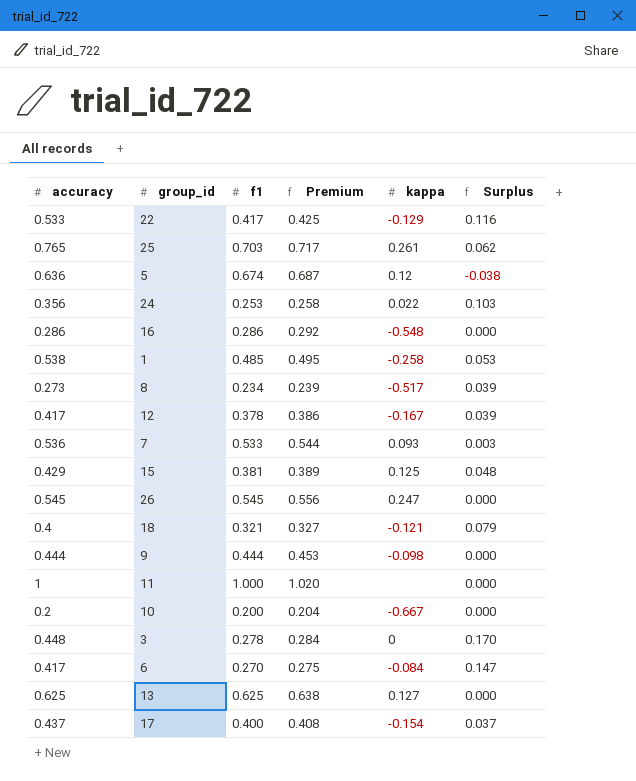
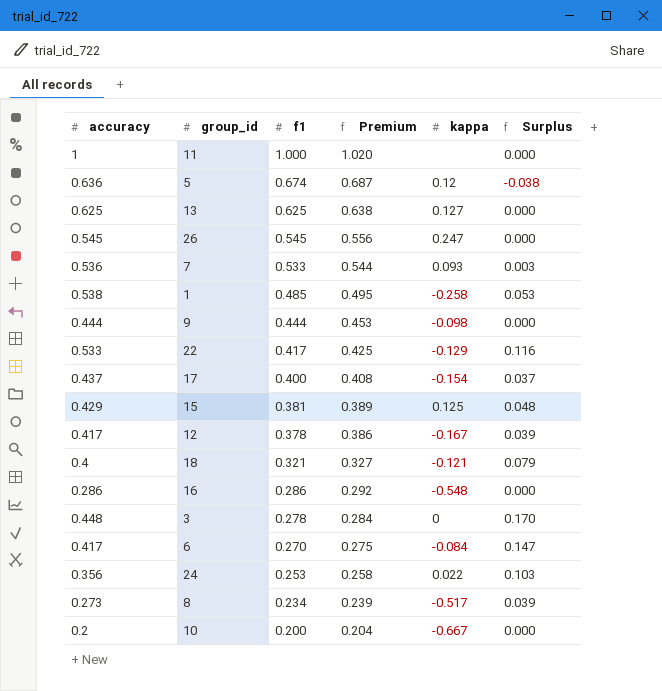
row order: none -> f1 descending
row 25: 0.765 | 0.703 | 0.717 | 0.261 | 0.062 -> none

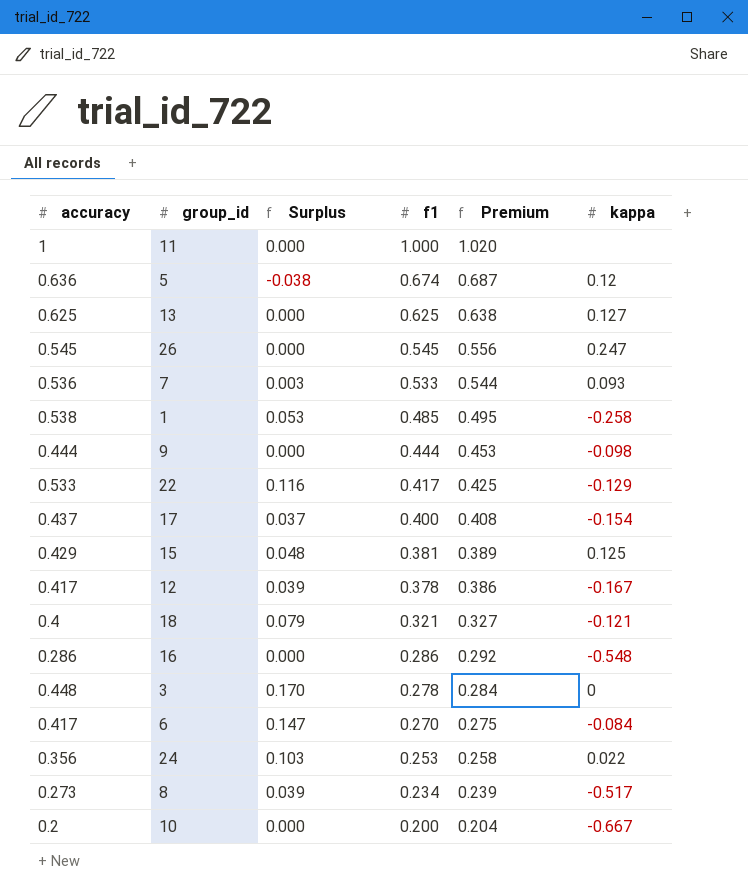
column Surplus | position: 6 -> 3

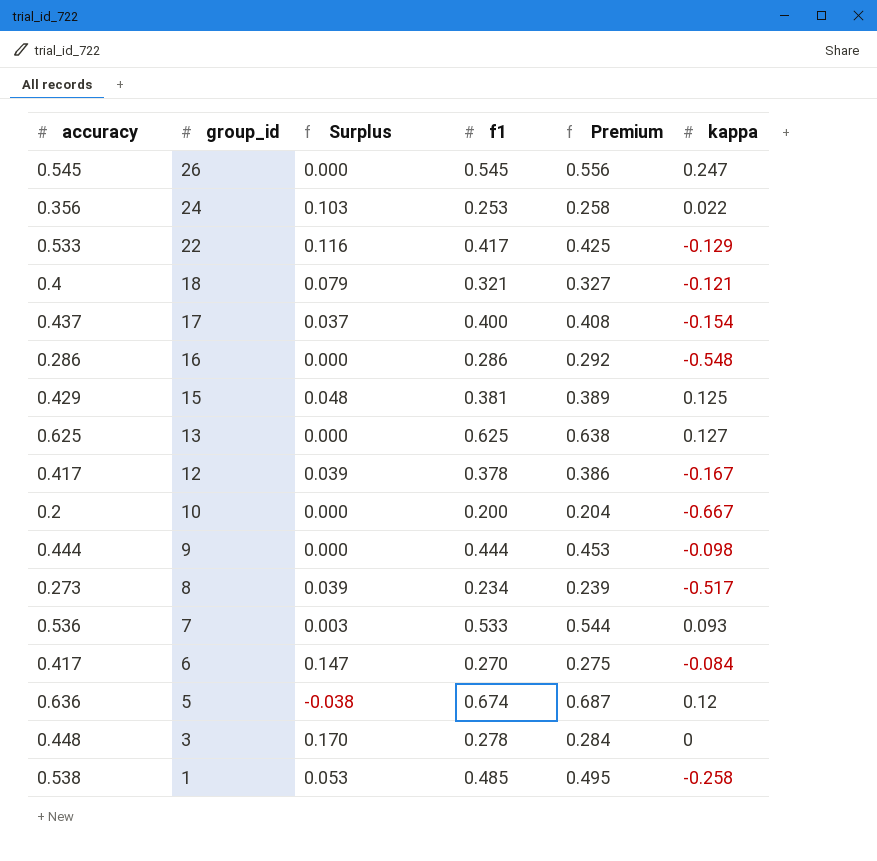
row order: f1 descending -> group_id descending
row 11: 1 | 0.000 | 1.000 | 1.020 | none -> none

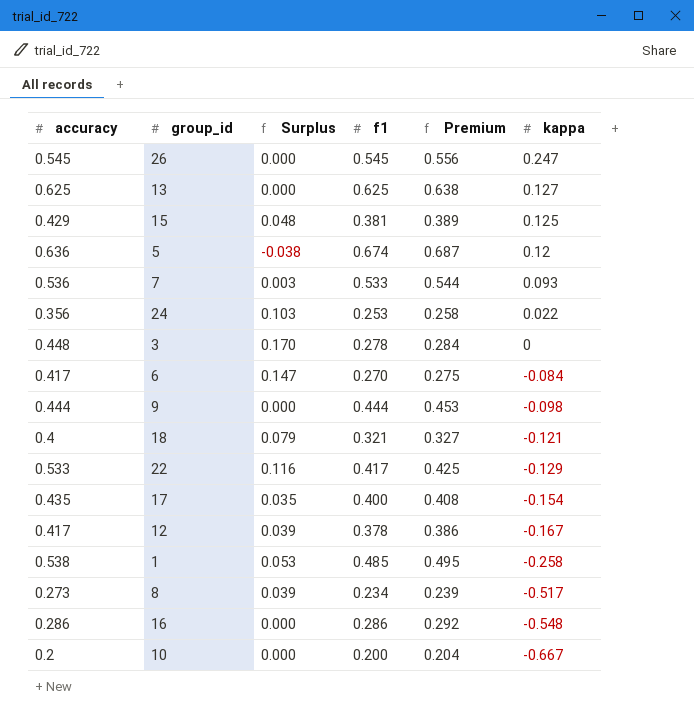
row order: group_id descending -> kappa descending
17 | accuracy: 0.437 -> 0.435
17 | Surplus: 0.037 -> 0.035

